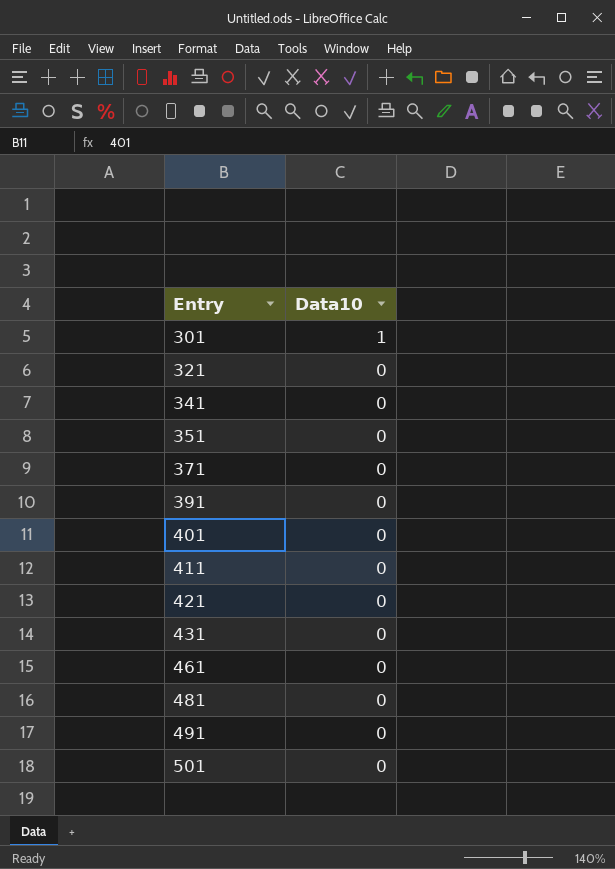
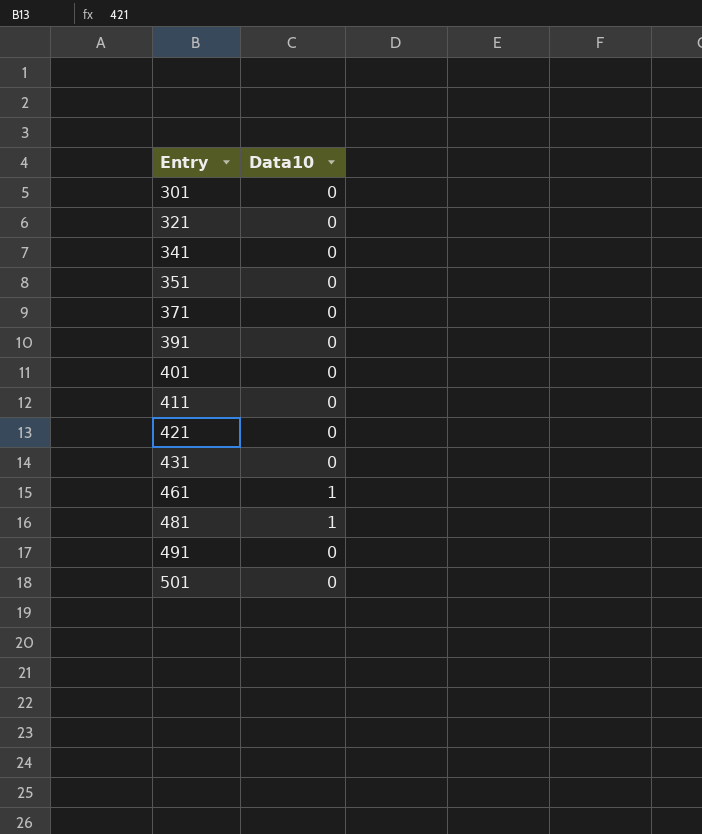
301 | Data10: 1 -> 0
461 | Data10: 0 -> 1
481 | Data10: 0 -> 1

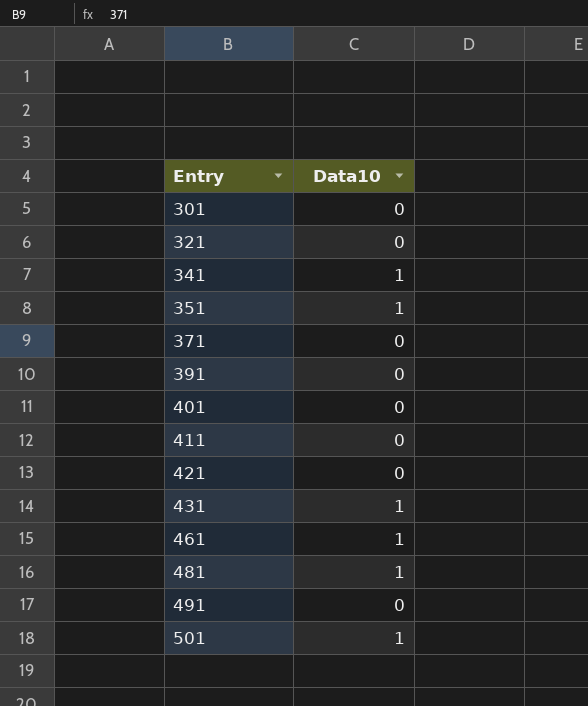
341 | Data10: 0 -> 1
351 | Data10: 0 -> 1
431 | Data10: 0 -> 1
501 | Data10: 0 -> 1

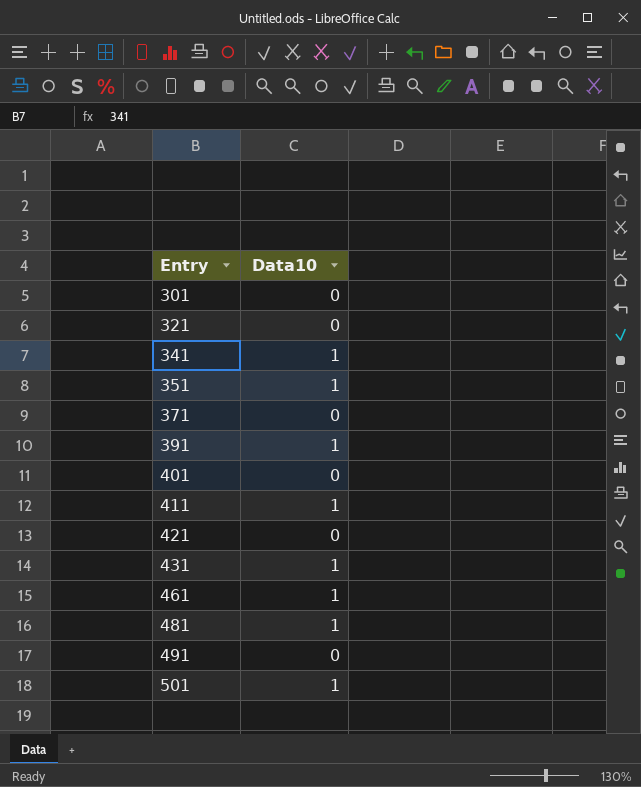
391 | Data10: 0 -> 1
411 | Data10: 0 -> 1

